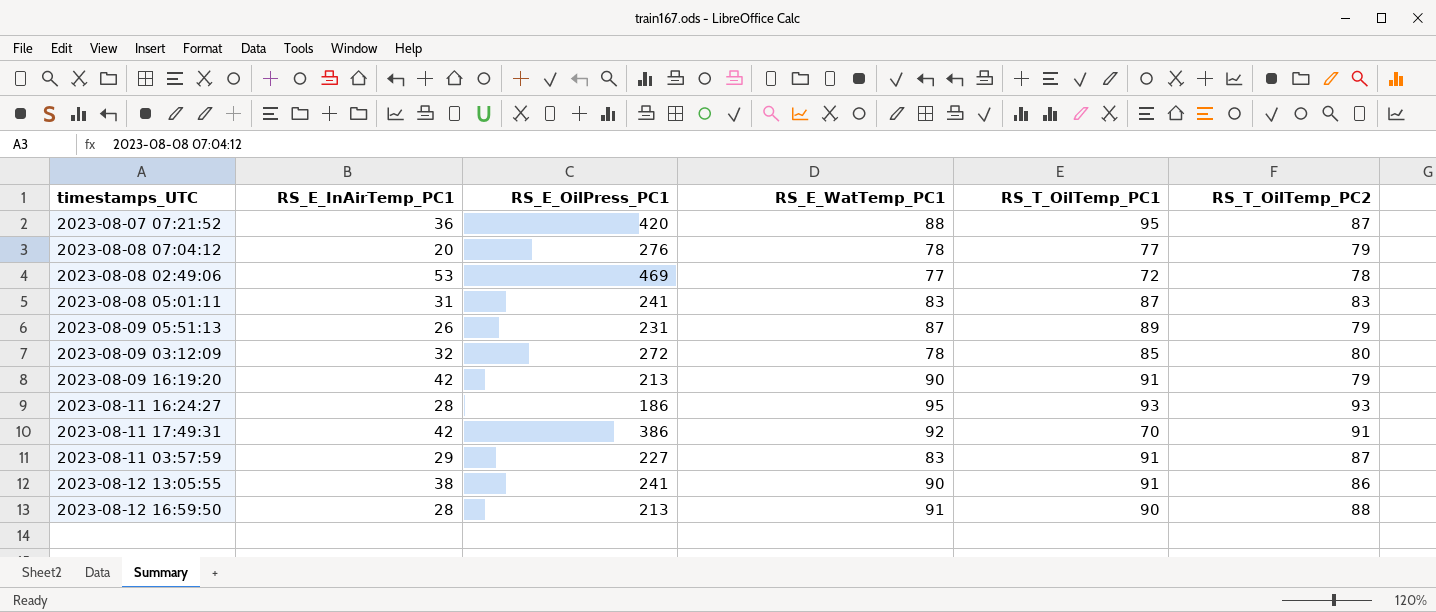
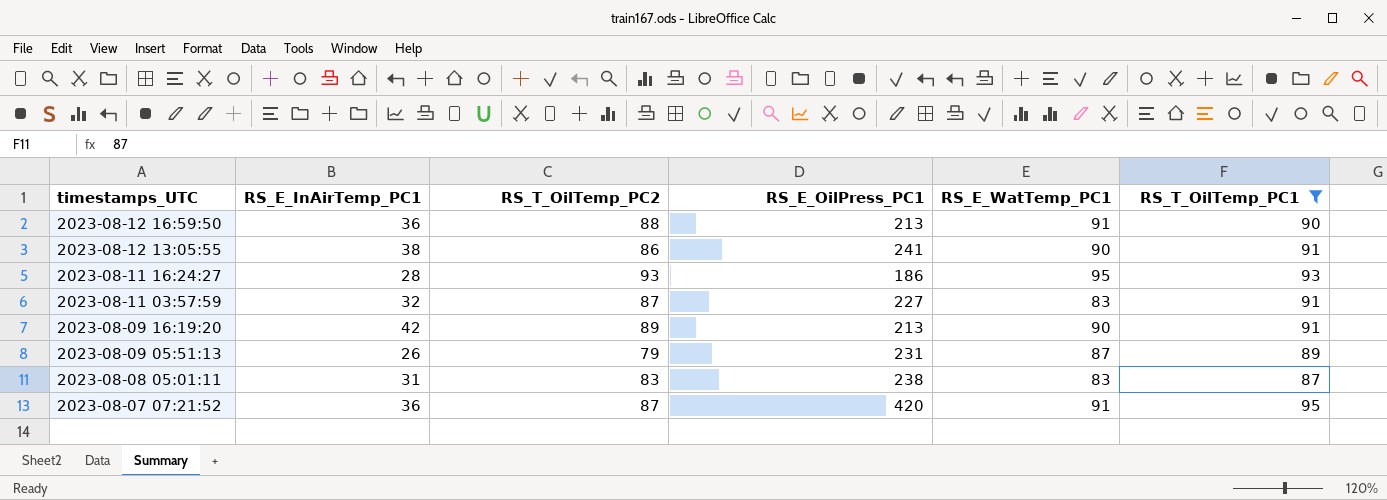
filter: none -> RS_T_OilTemp_PC1 >= 87
row order: none -> timestamps_UTC descending
column RS_T_OilTemp_PC2 | position: 6 -> 3
2023-08-12 16:59:50 | RS_E_InAirTemp_PC1: 28 -> 36
2023-08-11 03:57:59 | RS_E_InAirTemp_PC1: 29 -> 32
2023-08-09 16:19:20 | RS_T_OilTemp_PC2: 79 -> 89
2023-08-08 05:01:11 | RS_E_OilPress_PC1: 241 -> 238
2023-08-07 07:21:52 | RS_E_WatTemp_PC1: 88 -> 91

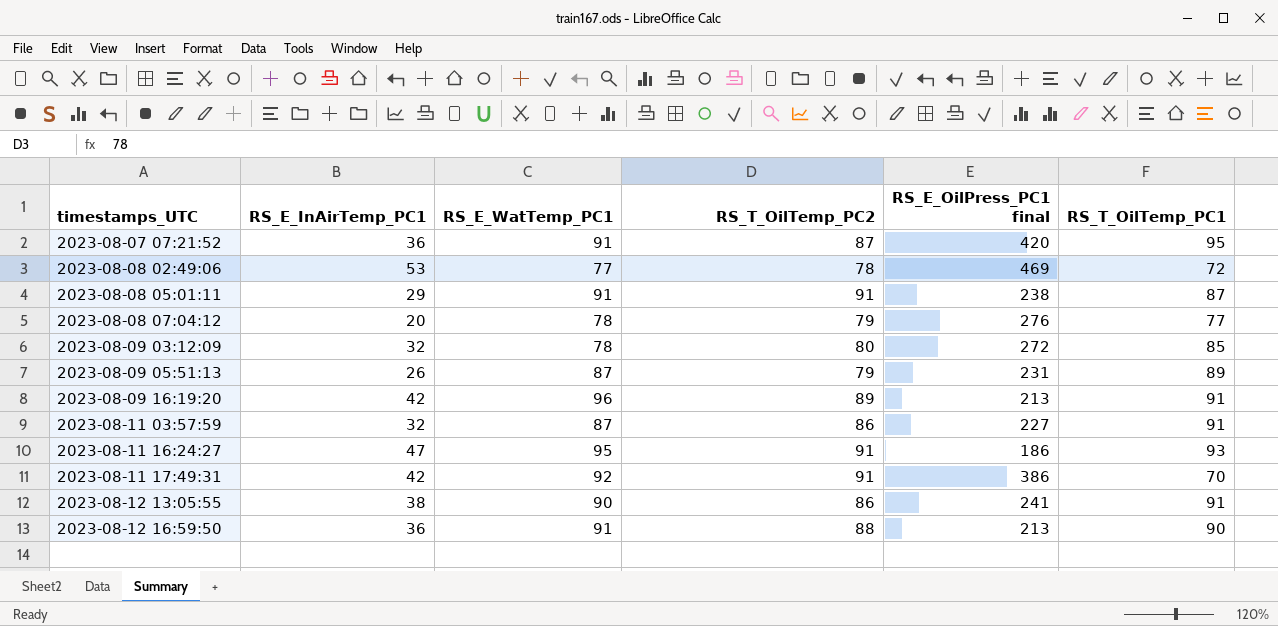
filter: RS_T_OilTemp_PC1 >= 87 -> none
row order: timestamps_UTC descending -> timestamps_UTC ascending
column RS_E_WatTemp_PC1 | position: 5 -> 3
column name: RS_E_OilPress_PC1 -> RS_E_OilPress_PC1 final
2023-08-08 05:01:11 | RS_E_InAirTemp_PC1: 31 -> 29
2023-08-08 05:01:11 | RS_E_WatTemp_PC1: 83 -> 91
2023-08-08 05:01:11 | RS_T_OilTemp_PC2: 83 -> 91
2023-08-09 16:19:20 | RS_E_WatTemp_PC1: 90 -> 96
2023-08-11 03:57:59 | RS_E_WatTemp_PC1: 83 -> 87
2023-08-11 03:57:59 | RS_T_OilTemp_PC2: 87 -> 86
2023-08-11 16:24:27 | RS_E_InAirTemp_PC1: 28 -> 47
2023-08-11 16:24:27 | RS_T_OilTemp_PC2: 93 -> 91

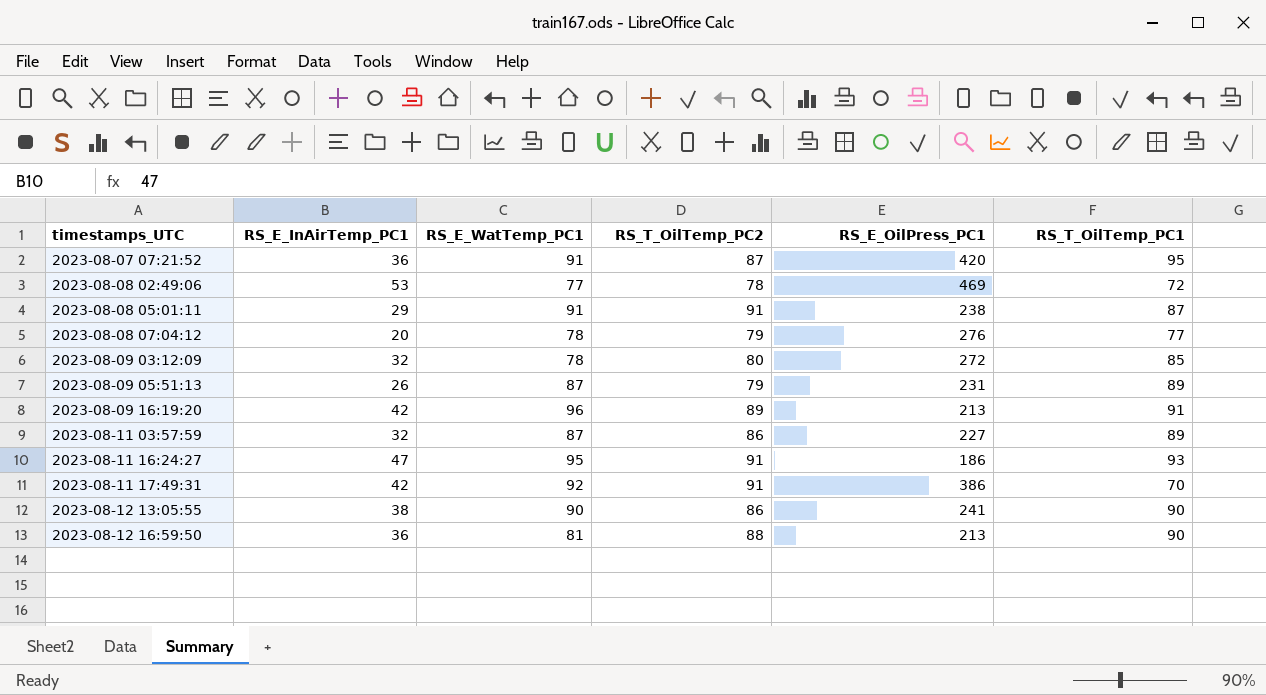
column name: RS_E_OilPress_PC1 final -> RS_E_OilPress_PC1
2023-08-11 03:57:59 | RS_T_OilTemp_PC1: 91 -> 89
2023-08-12 13:05:55 | RS_T_OilTemp_PC1: 91 -> 90
2023-08-12 16:59:50 | RS_E_WatTemp_PC1: 91 -> 81

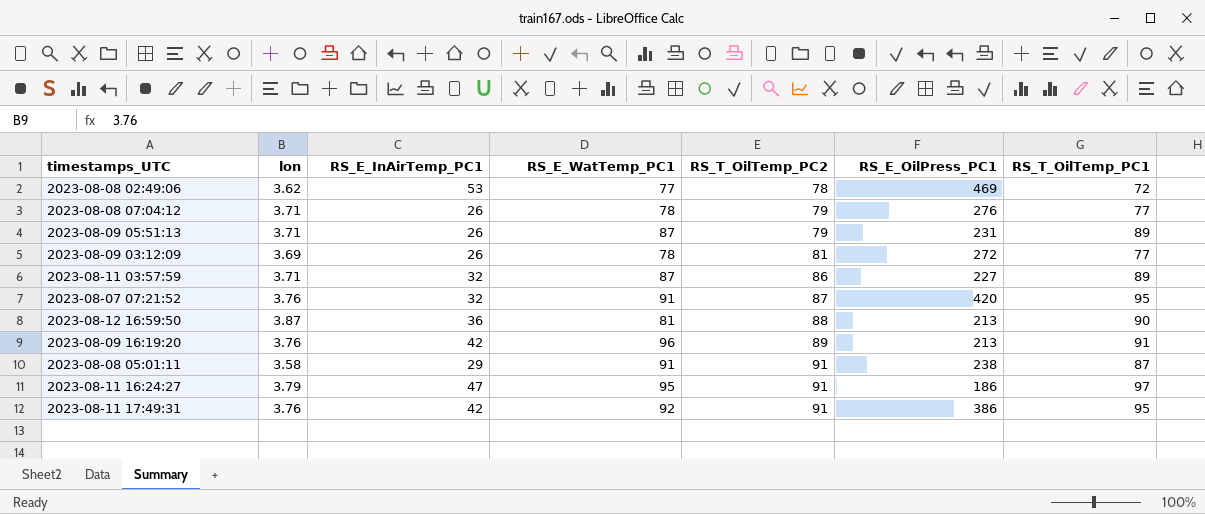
row order: timestamps_UTC ascending -> RS_T_OilTemp_PC2 ascending
column lon | position: none -> 2
row 2023-08-12 13:05:55: 38 | 90 | 86 | 241 | 90 -> none
2023-08-08 07:04:12 | RS_E_InAirTemp_PC1: 20 -> 26
2023-08-09 03:12:09 | RS_E_InAirTemp_PC1: 32 -> 26
2023-08-09 03:12:09 | RS_T_OilTemp_PC2: 80 -> 81
2023-08-09 03:12:09 | RS_T_OilTemp_PC1: 85 -> 77
2023-08-07 07:21:52 | RS_E_InAirTemp_PC1: 36 -> 32
2023-08-11 16:24:27 | RS_T_OilTemp_PC1: 93 -> 97
2023-08-11 17:49:31 | RS_T_OilTemp_PC1: 70 -> 95

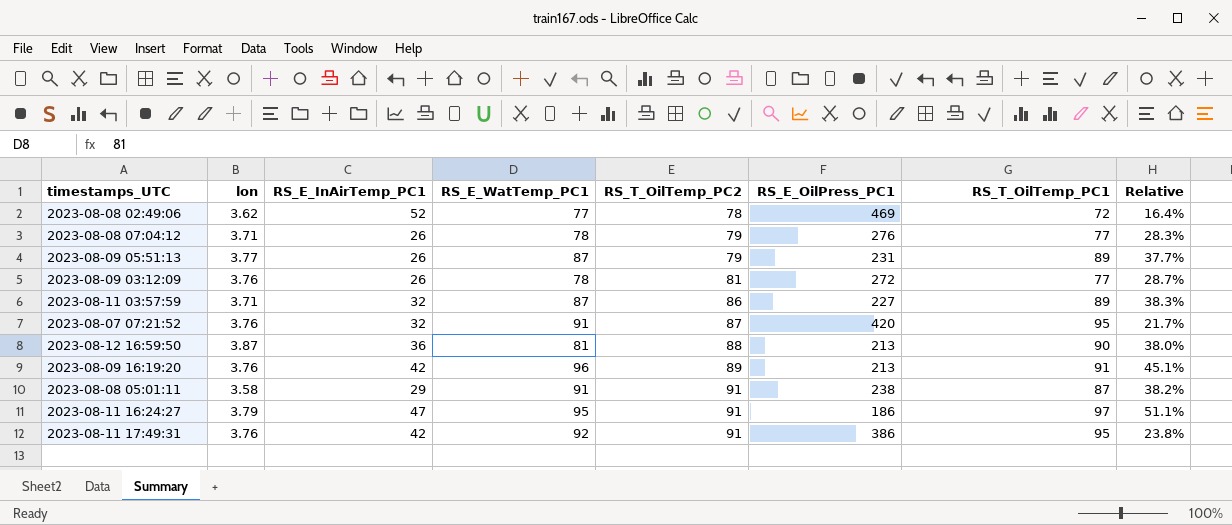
column Relative | formula: none -> [RS_E_WatTemp_PC1] / [RS_E_OilPress_PC1]
2023-08-08 02:49:06 | RS_E_InAirTemp_PC1: 53 -> 52
2023-08-09 05:51:13 | lon: 3.71 -> 3.77
2023-08-09 03:12:09 | lon: 3.69 -> 3.76

